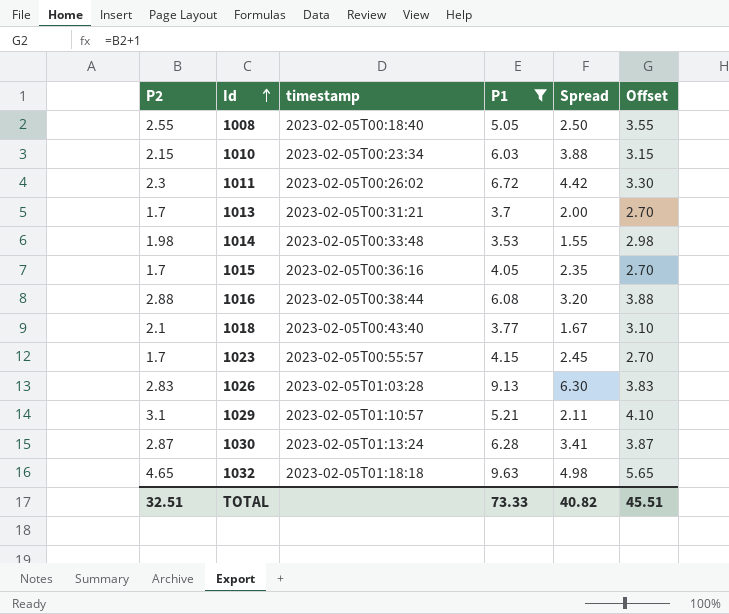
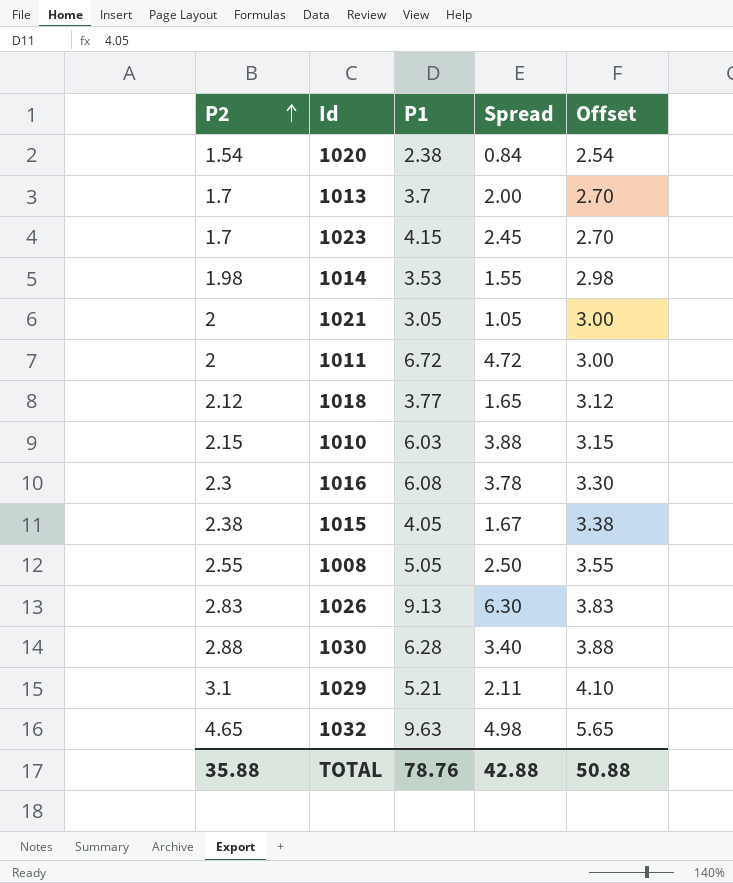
filter: P1 >= 3.53 -> none
row order: Id ascending -> P2 ascending
column timestamp | position: 3 -> none
1011 | P2: 2.3 -> 2
1011 | Spread: 4.42 -> 4.72
1011 | Offset: 3.30 -> 3.00
1018 | P2: 2.1 -> 2.12
1018 | Spread: 1.67 -> 1.65
1018 | Offset: 3.10 -> 3.12
1016 | P2: 2.88 -> 2.3
1016 | Spread: 3.20 -> 3.78
1016 | Offset: 3.88 -> 3.30
1015 | P2: 1.7 -> 2.38
1015 | Spread: 2.35 -> 1.67
1015 | Offset: 2.70 -> 3.38
1030 | P2: 2.87 -> 2.88
1030 | Spread: 3.41 -> 3.40
1030 | Offset: 3.87 -> 3.88
TOTAL | P2: 32.51 -> 35.88
TOTAL | P1: 73.33 -> 78.76
TOTAL | Spread: 40.82 -> 42.88
TOTAL | Offset: 45.51 -> 50.88

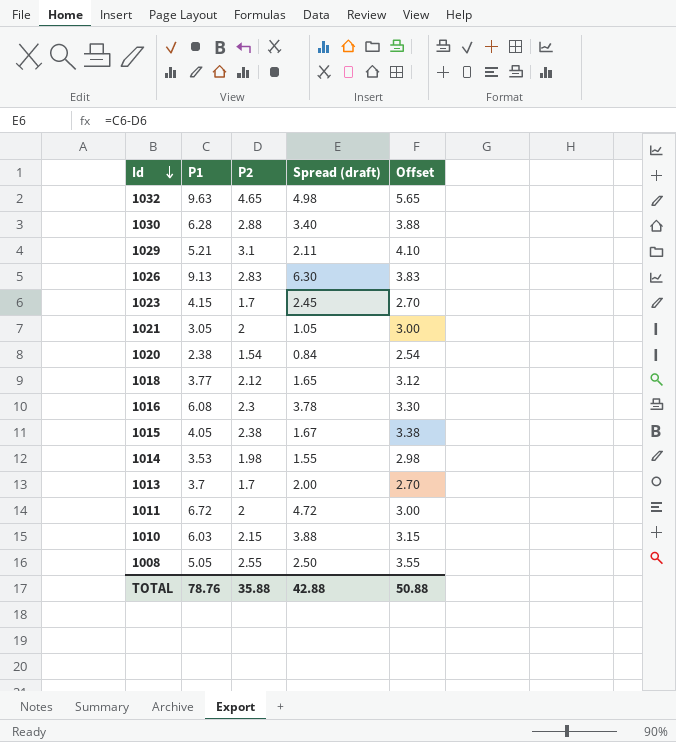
row order: P2 ascending -> Id descending
column P2 | position: 1 -> 3
column name: Spread -> Spread (draft)

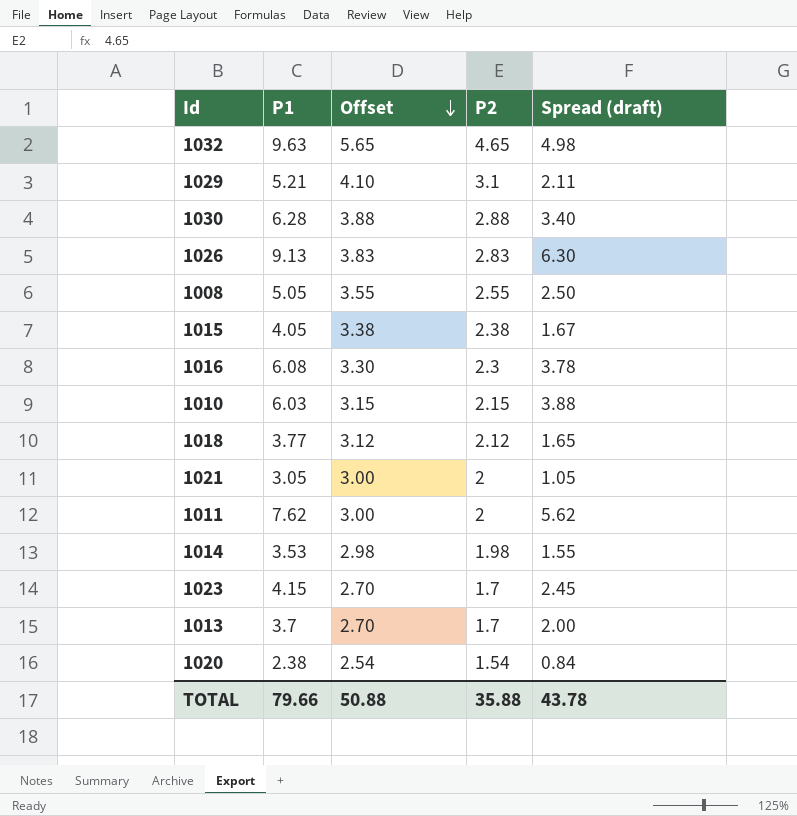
row order: Id descending -> Offset descending
column Offset | position: 5 -> 3
1011 | P1: 6.72 -> 7.62
1011 | Spread (draft): 4.72 -> 5.62
TOTAL | P1: 78.76 -> 79.66
TOTAL | Spread (draft): 42.88 -> 43.78

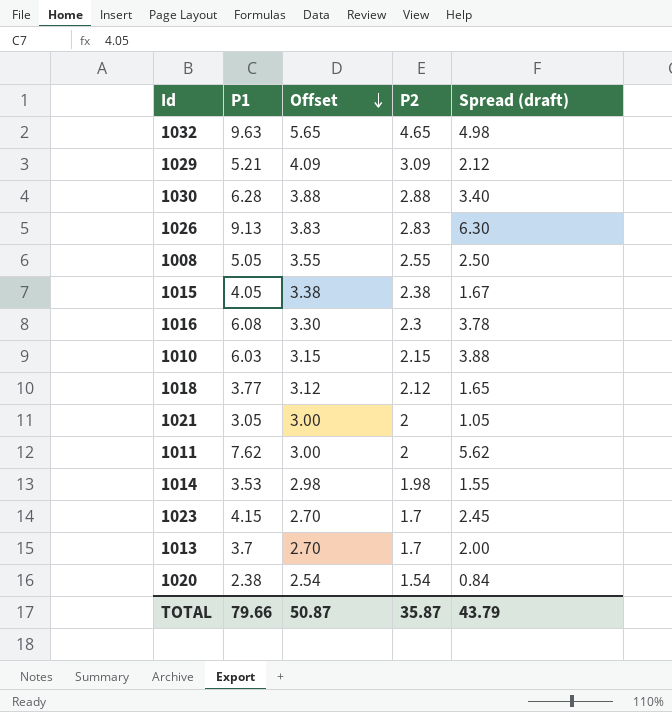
1029 | Offset: 4.10 -> 4.09
1029 | P2: 3.1 -> 3.09
1029 | Spread (draft): 2.11 -> 2.12
TOTAL | Offset: 50.88 -> 50.87
TOTAL | P2: 35.88 -> 35.87
TOTAL | Spread (draft): 43.78 -> 43.79

